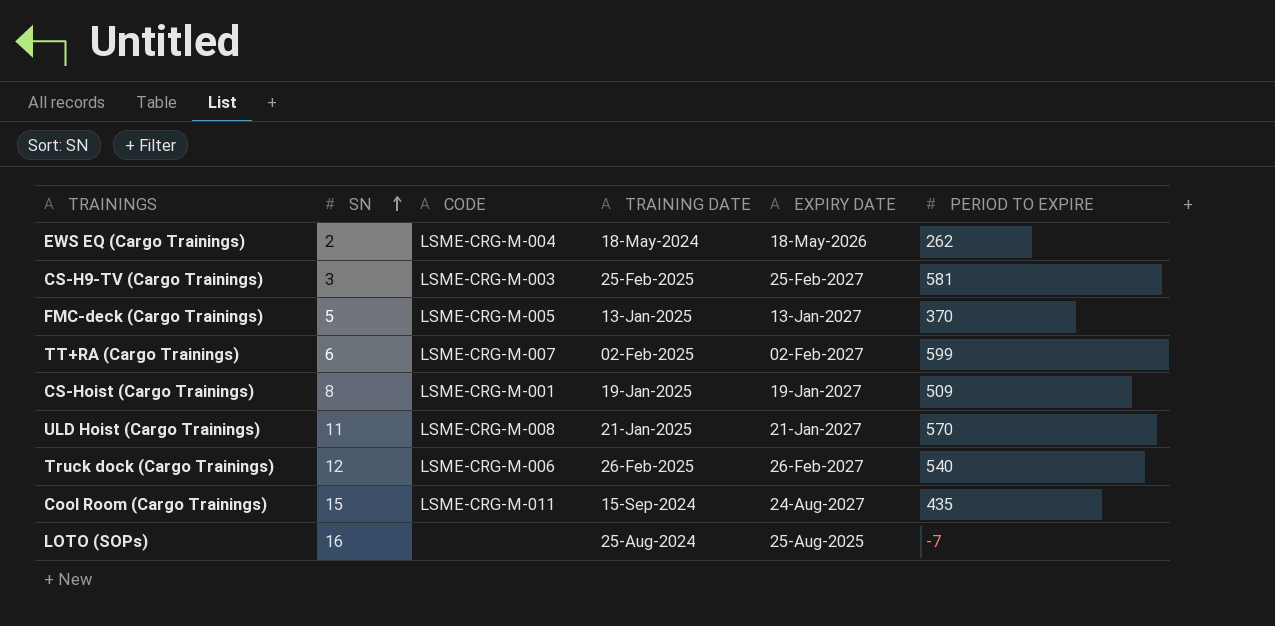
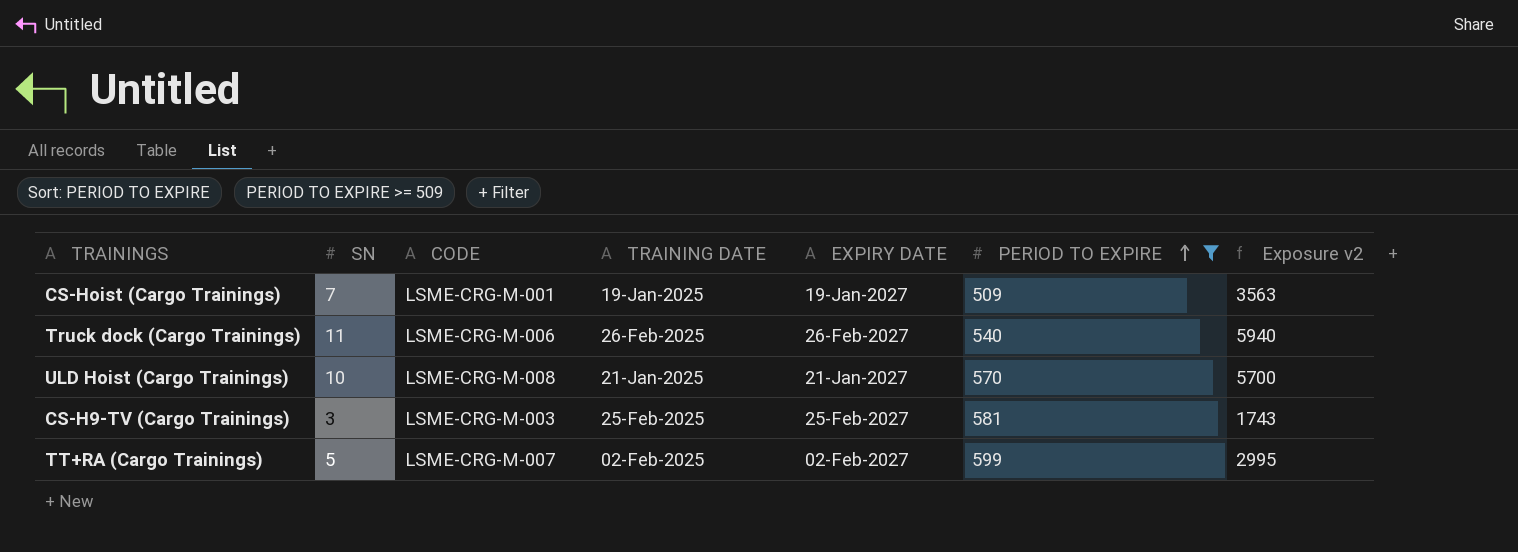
filter: none -> PERIOD TO EXPIRE >= 509
row order: SN ascending -> PERIOD TO EXPIRE ascending
column Exposure v2 | formula: none -> [SN] * [PERIOD TO EXPIRE]
CS-Hoist (Cargo Trainings) | SN: 8 -> 7
Truck dock (Cargo Trainings) | SN: 12 -> 11
ULD Hoist (Cargo Trainings) | SN: 11 -> 10
TT+RA (Cargo Trainings) | SN: 6 -> 5

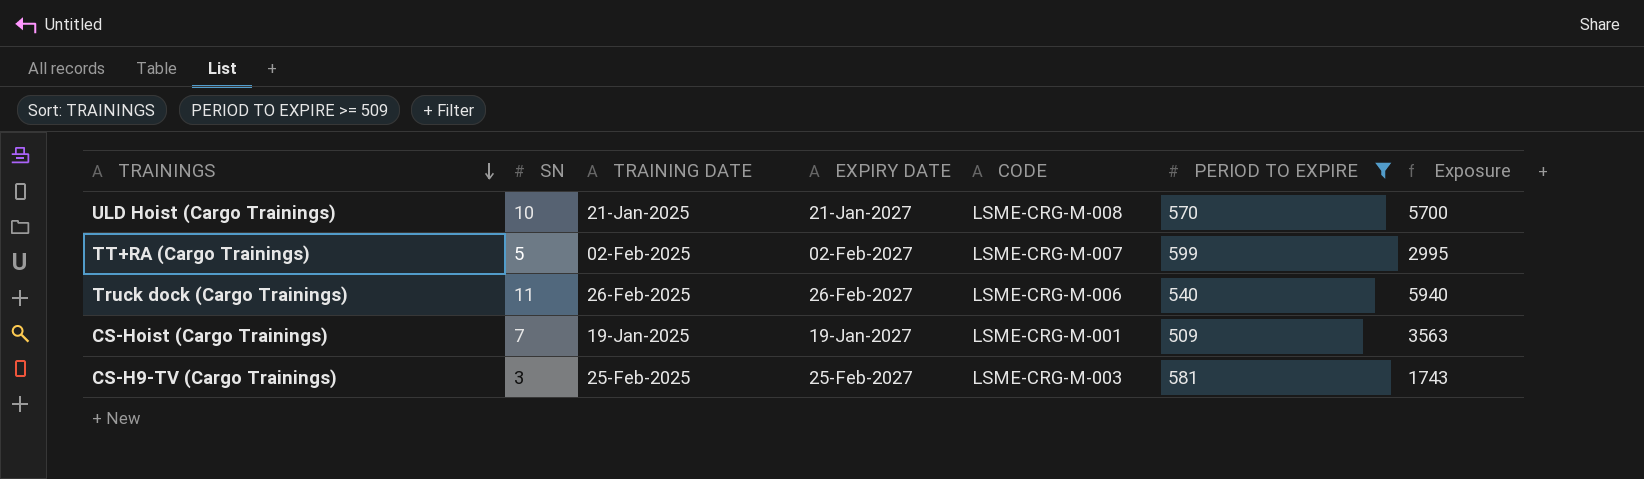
row order: PERIOD TO EXPIRE ascending -> TRAININGS descending
column CODE | position: 3 -> 5
column name: Exposure v2 -> Exposure

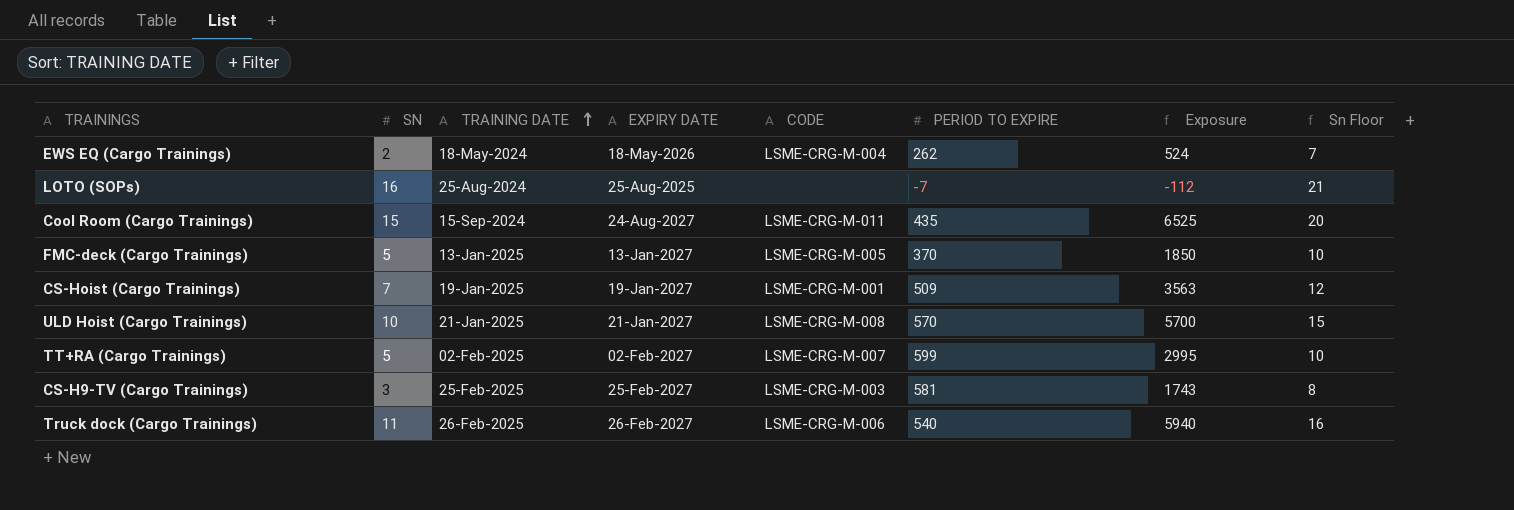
filter: PERIOD TO EXPIRE >= 509 -> none
row order: TRAININGS descending -> TRAINING DATE ascending
column Sn Floor | formula: none -> [SN] + 5

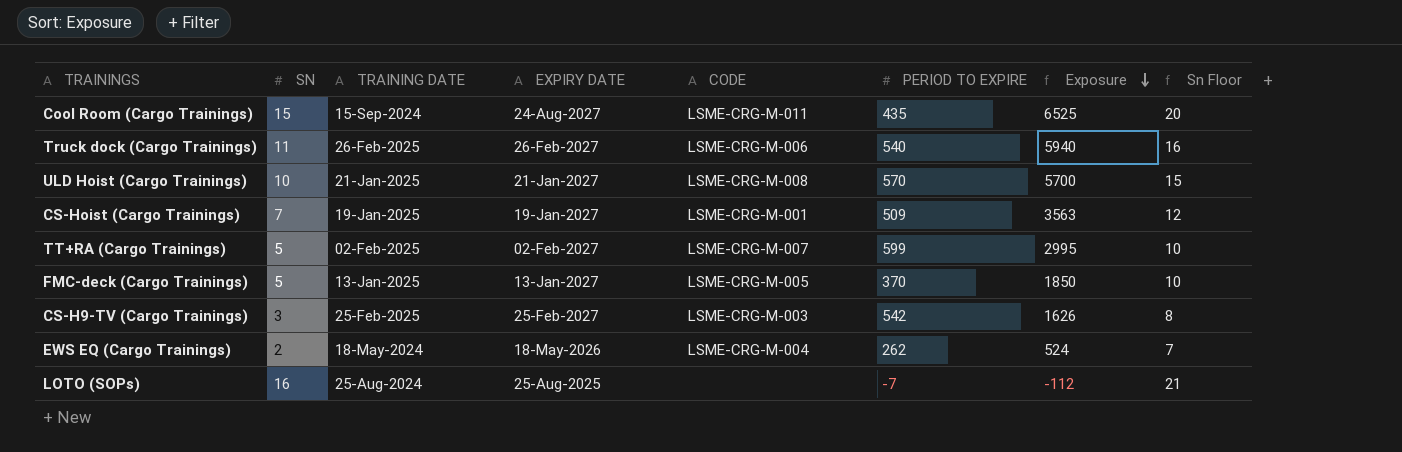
row order: TRAINING DATE ascending -> Exposure descending
CS-H9-TV (Cargo Trainings) | PERIOD TO EXPIRE: 581 -> 542
CS-H9-TV (Cargo Trainings) | Exposure: 1743 -> 1626

